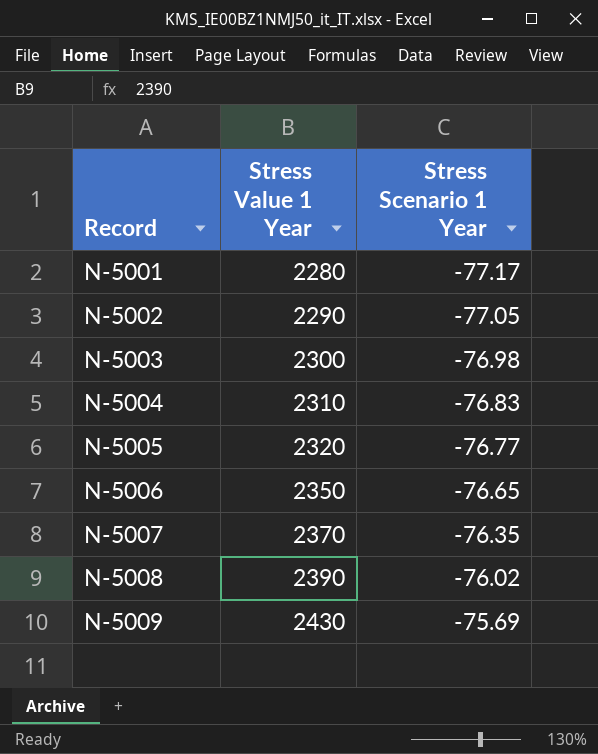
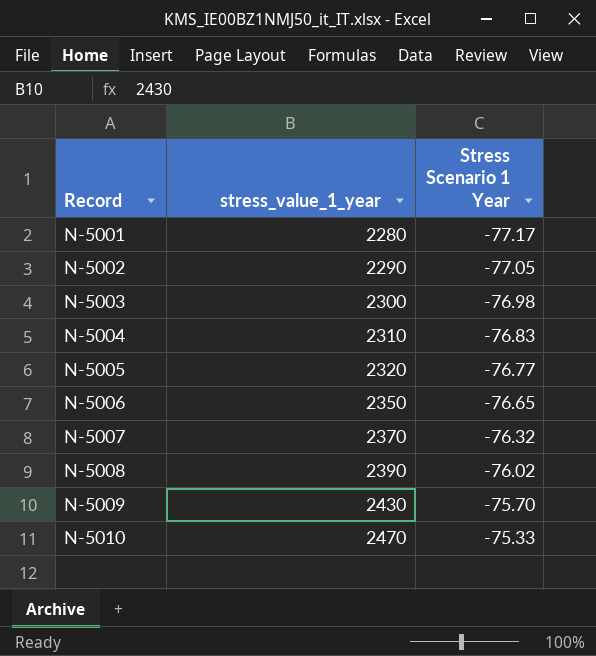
column name: Stress Value 1 Year -> stress_value_1_year
N-5007 | Stress Scenario 1 Year: -76.35 -> -76.32
N-5009 | Stress Scenario 1 Year: -75.69 -> -75.70
row N-5010: none -> 2470 | -75.33

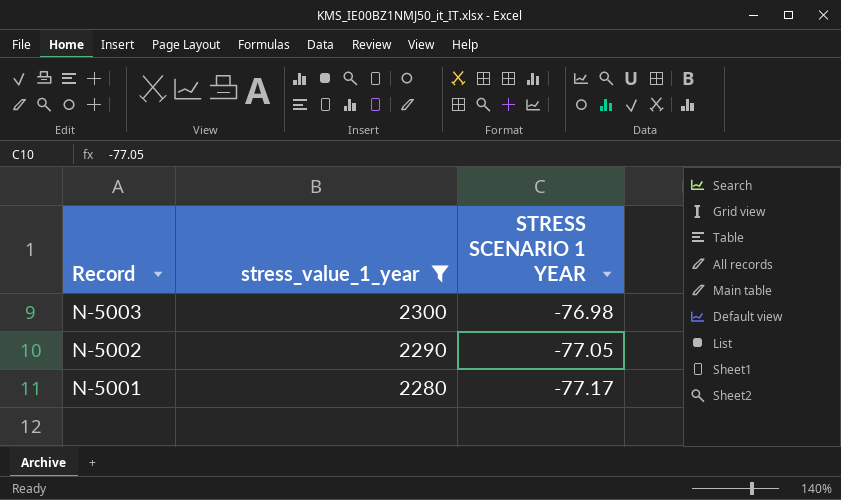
filter: none -> stress_value_1_year <= 2300
row order: Record ascending -> Record descending
column name: Stress Scenario 1 Year -> STRESS SCENARIO 1 YEAR

